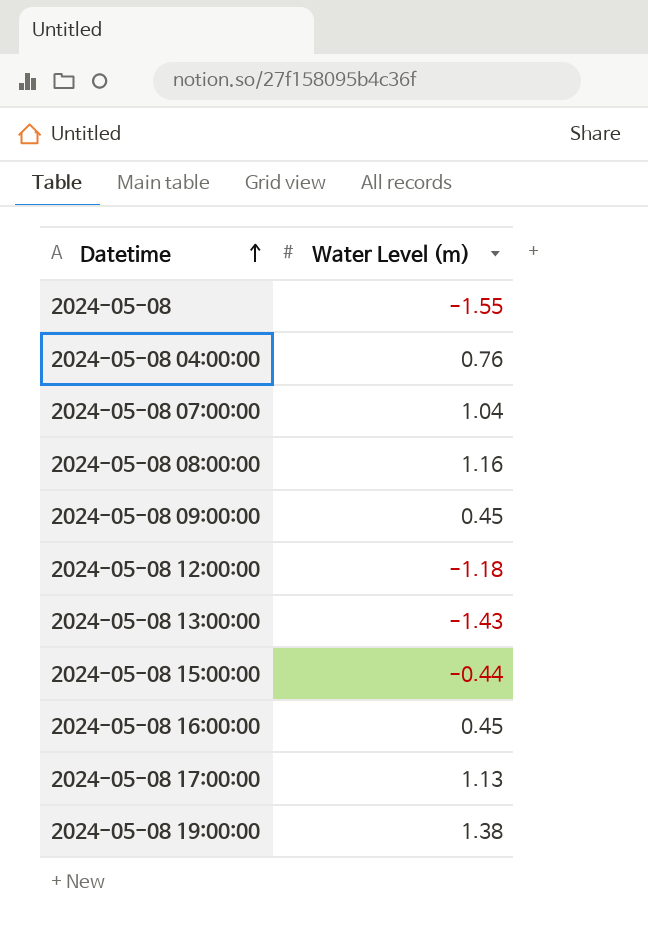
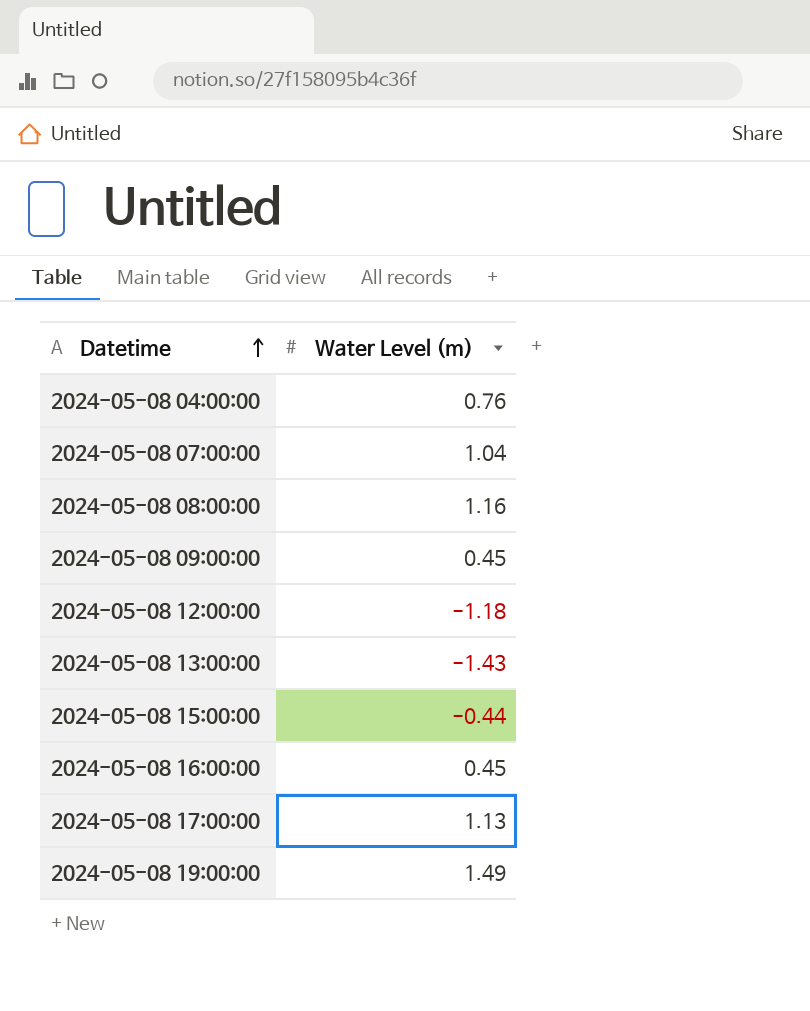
row 2024-05-08: -1.55 -> none
2024-05-08 19:00:00 | Water Level (m): 1.38 -> 1.49

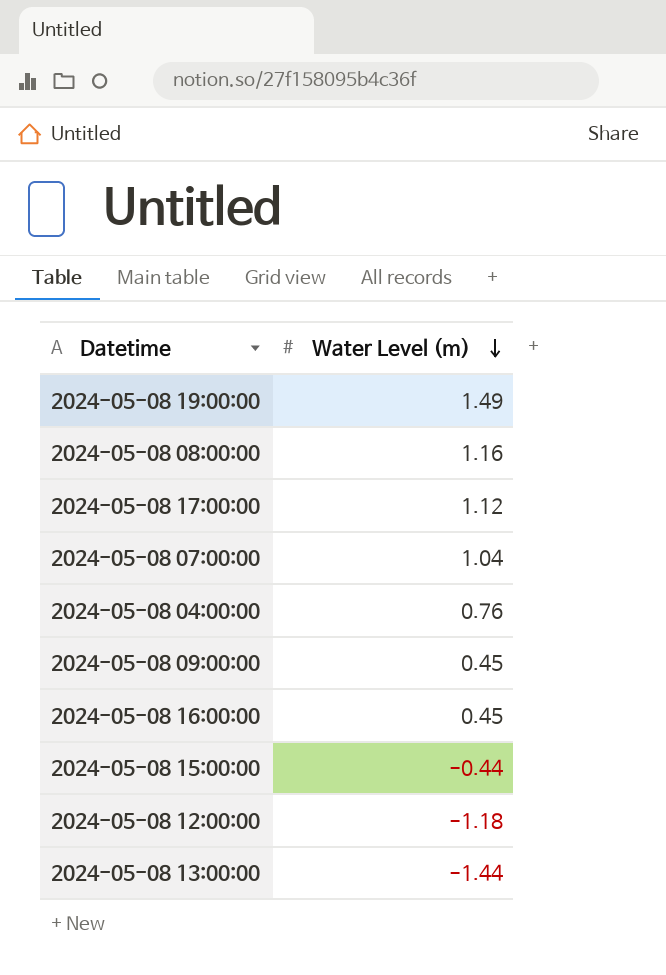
row order: Datetime ascending -> Water Level (m) descending
2024-05-08 17:00:00 | Water Level (m): 1.13 -> 1.12
2024-05-08 13:00:00 | Water Level (m): -1.43 -> -1.44

